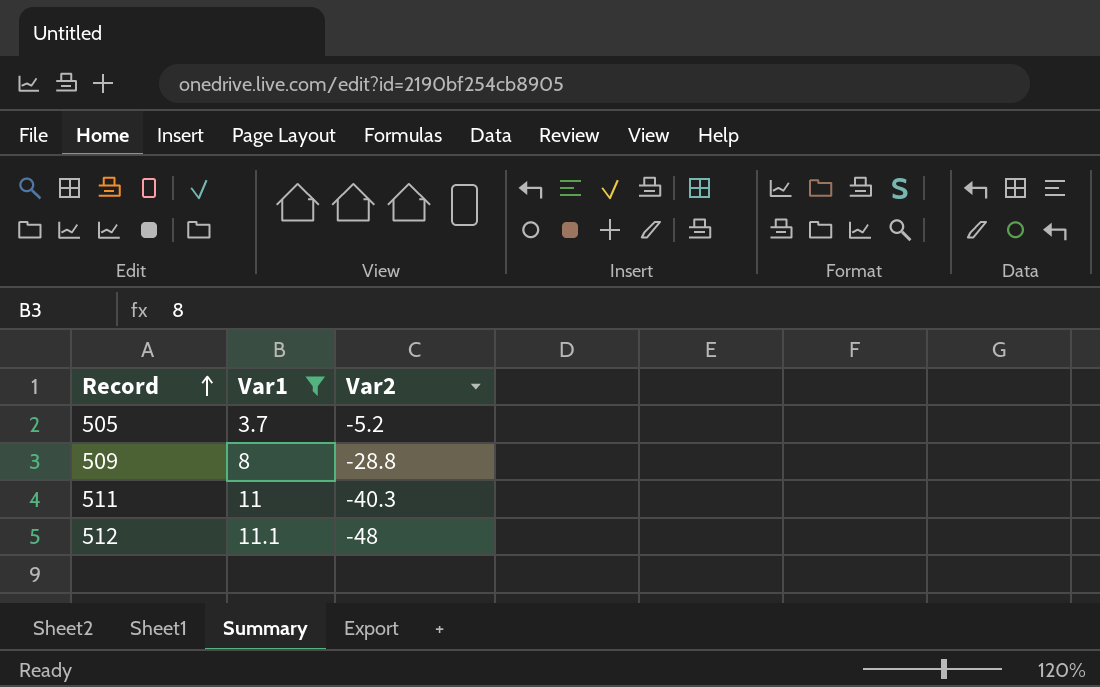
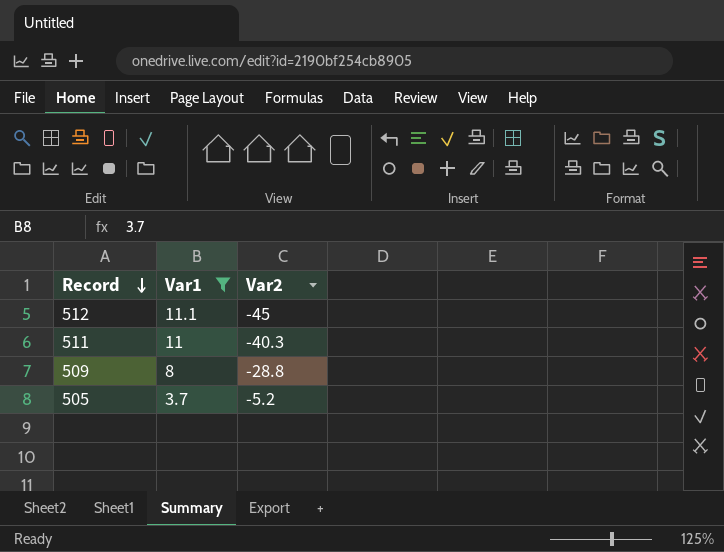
row order: Record ascending -> Record descending
512 | Var2: -48 -> -45

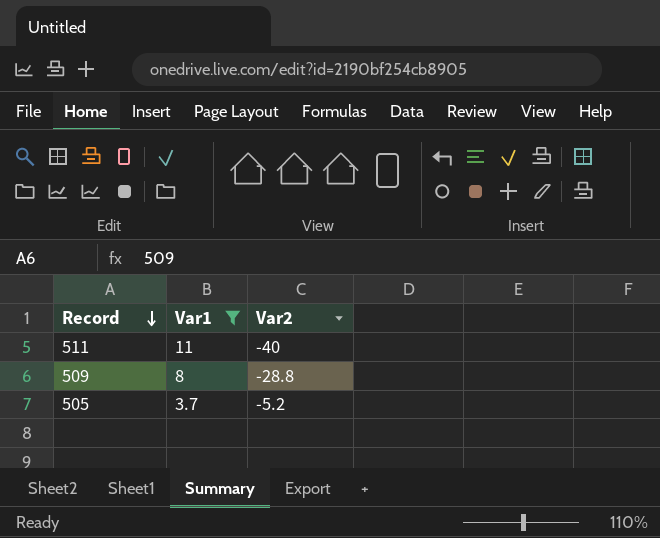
row 512: 11.1 | -45 -> none
511 | Var2: -40.3 -> -40

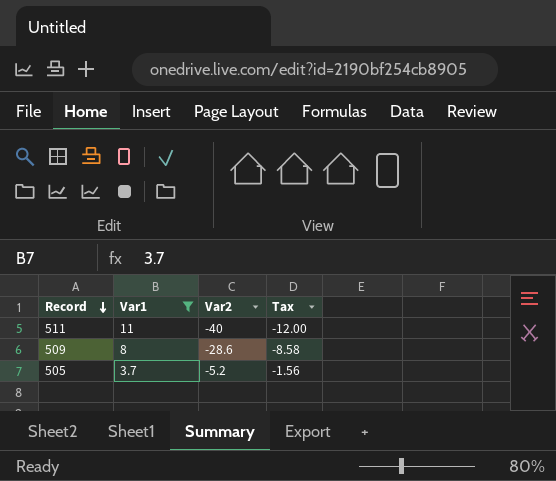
column Tax | formula: none -> [Var2] * 0.3
509 | Var2: -28.8 -> -28.6

